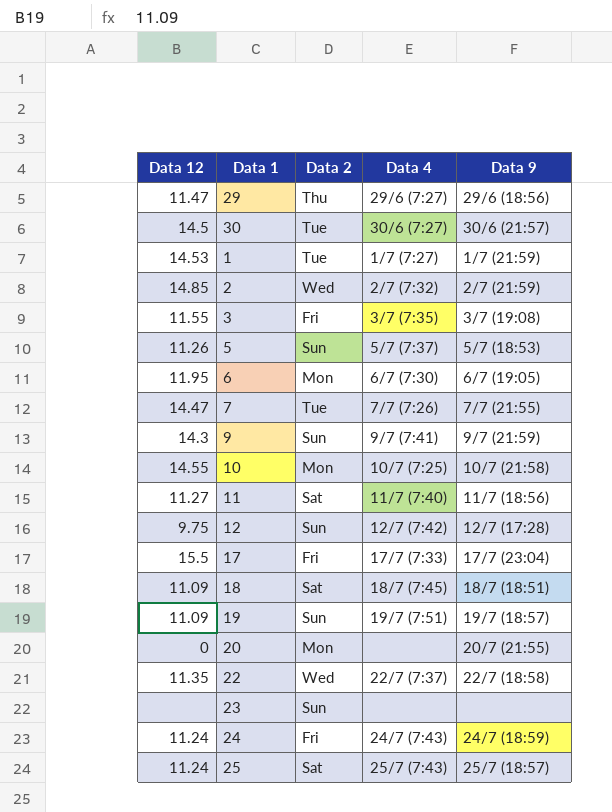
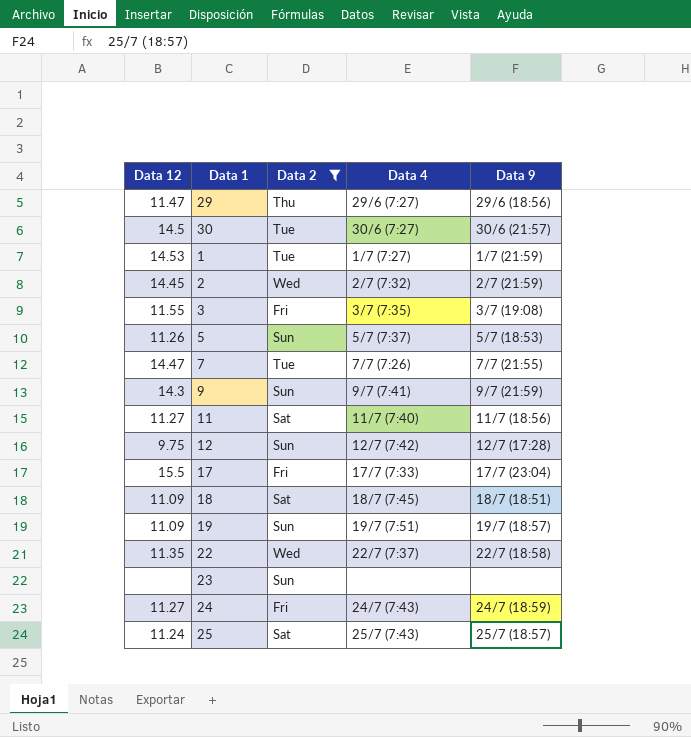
filter: none -> Data 2 != Mon
2 | Data 12: 14.85 -> 14.45
24 | Data 12: 11.24 -> 11.27

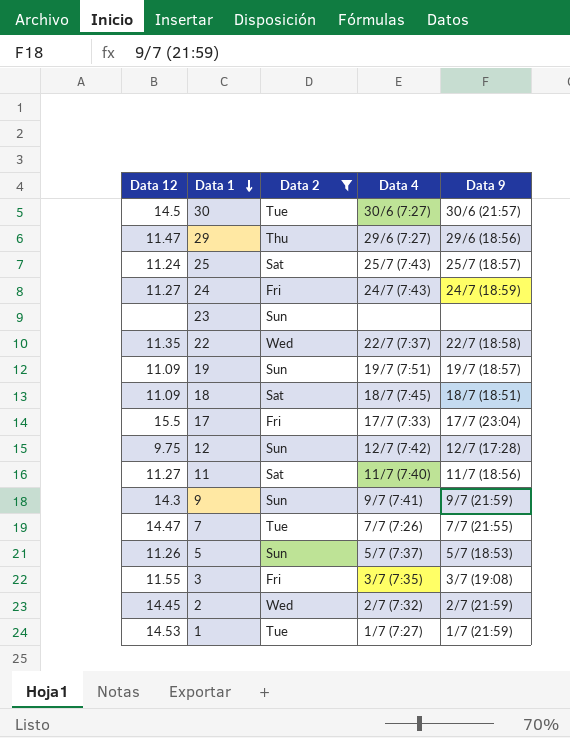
row order: none -> Data 1 descending

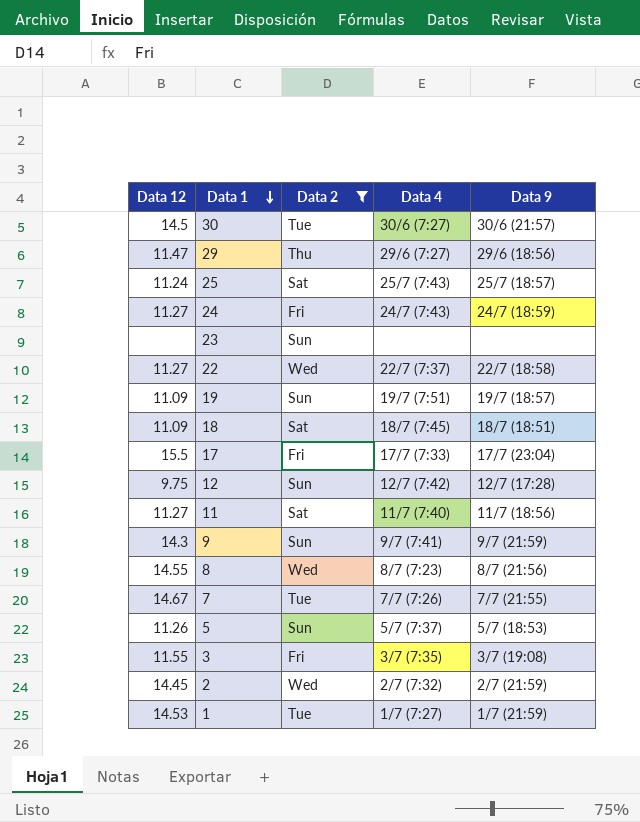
22 | Data 12: 11.35 -> 11.27
row 8: none -> 14.55 | Wed | 8/7 (7:23) | 8/7 (21:56)
7 | Data 12: 14.47 -> 14.67

